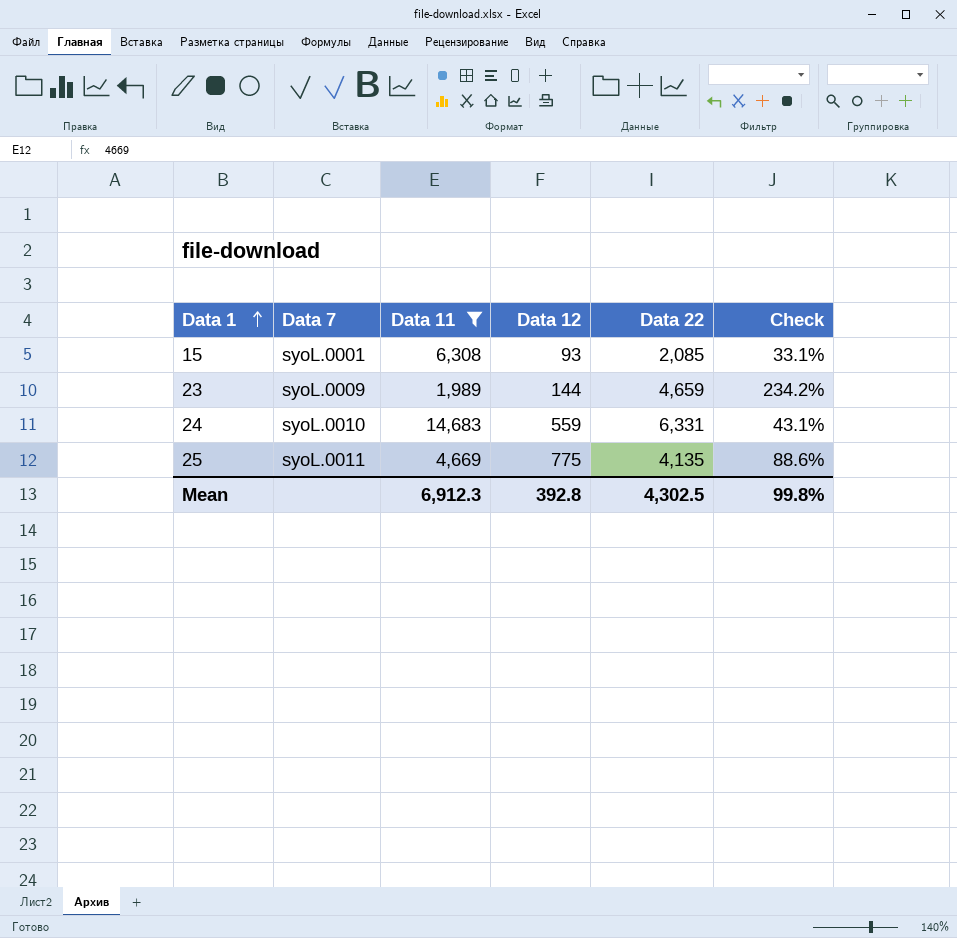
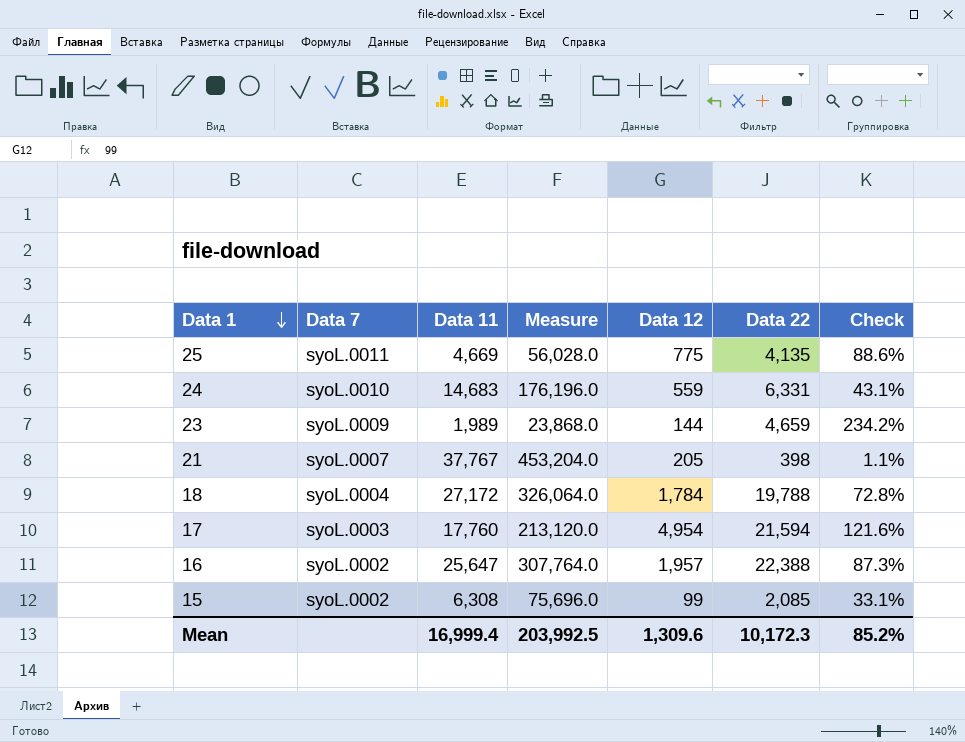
filter: Data 11 <= 14,683 -> none
row order: Data 1 ascending -> Data 1 descending
column Measure | formula: none -> [Data 11] * 12
15 | Data 7: syoL.0001 -> syoL.0002
15 | Data 12: 93 -> 99
Mean | Data 11: 6,912.3 -> 16,999.4
Mean | Data 12: 392.8 -> 1,309.6
Mean | Data 22: 4,302.5 -> 10,172.3
Mean | Check: 99.8% -> 85.2%

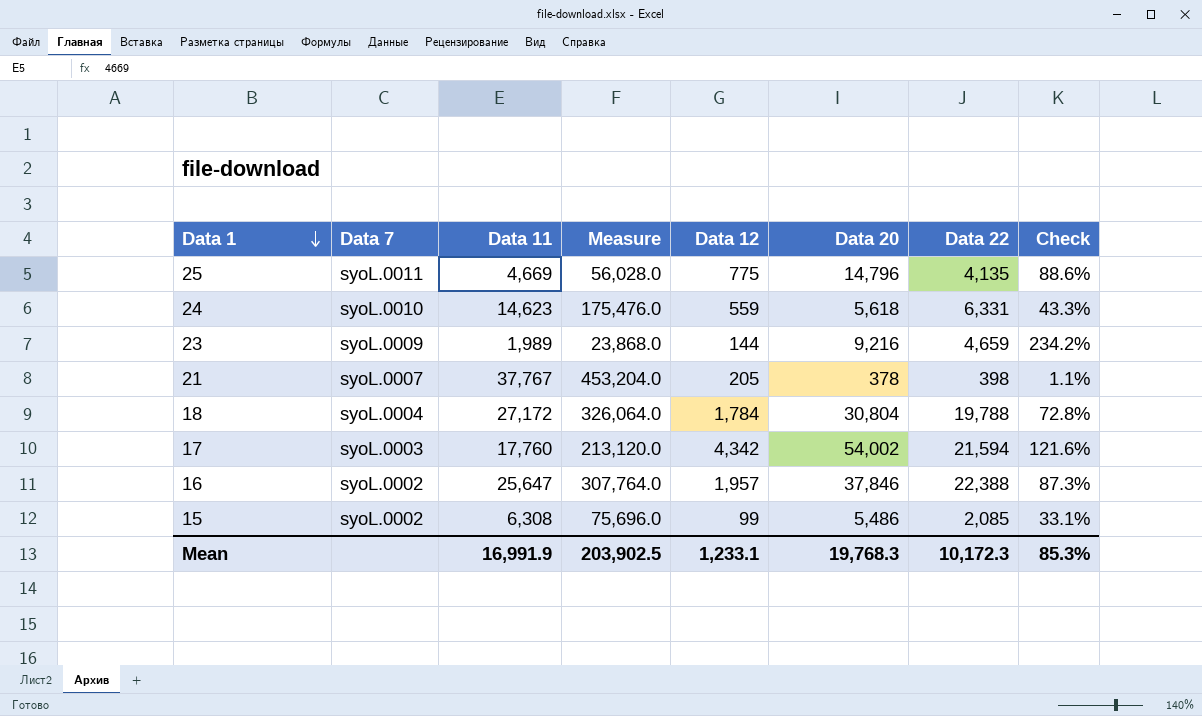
column Data 20 | position: none -> 6
24 | Data 11: 14,683 -> 14,623
24 | Measure: 176,196.0 -> 175,476.0
24 | Check: 43.1% -> 43.3%
17 | Data 12: 4,954 -> 4,342
Mean | Data 11: 16,999.4 -> 16,991.9
Mean | Measure: 203,992.5 -> 203,902.5
Mean | Data 12: 1,309.6 -> 1,233.1
Mean | Check: 85.2% -> 85.3%

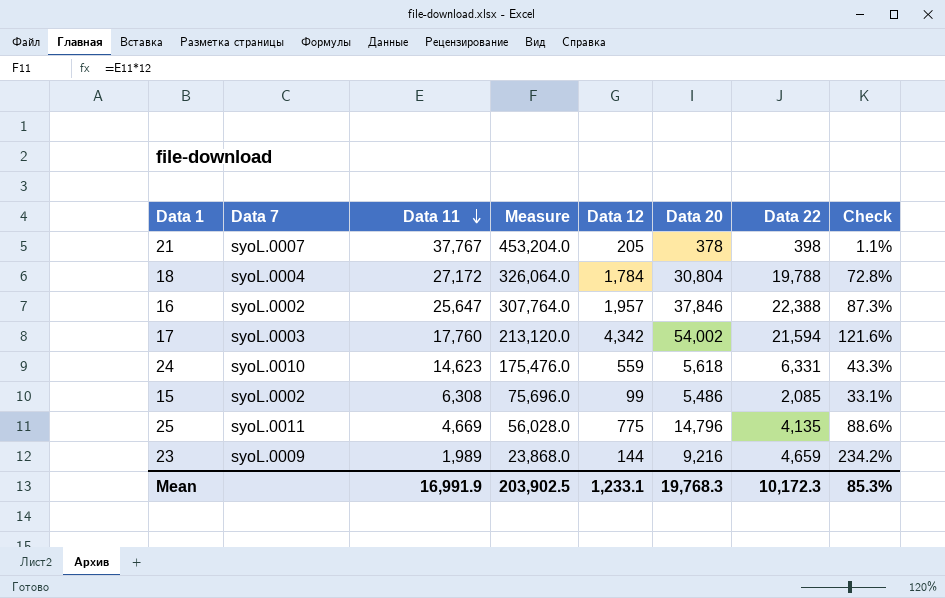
row order: Data 1 descending -> Data 11 descending

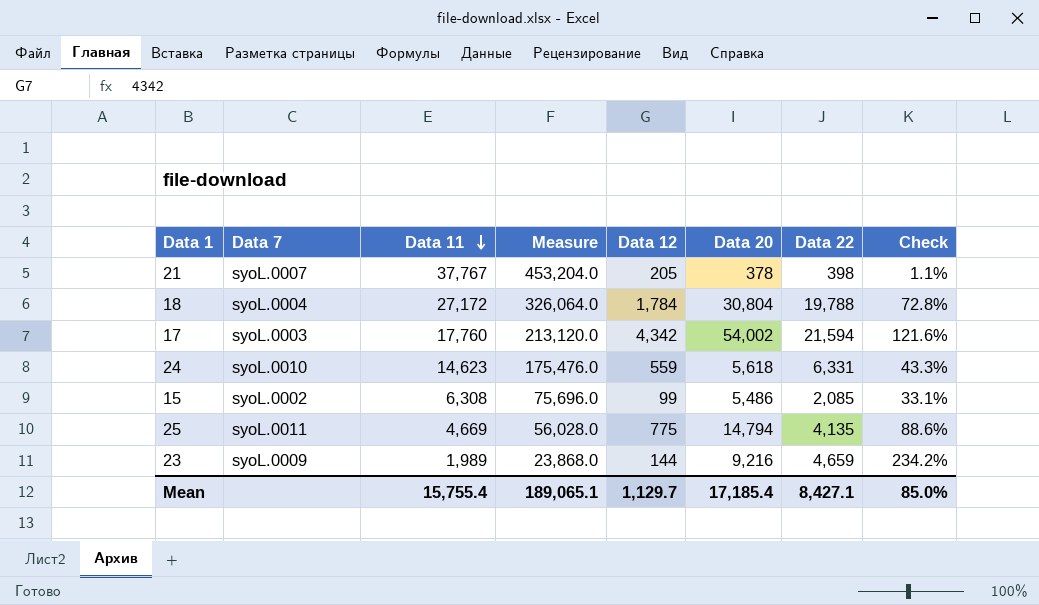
row 16: syoL.0002 | 25,647 | 307,764.0 | 1,957 | 37,846 | 22,388 | 87.3% -> none
25 | Data 20: 14,796 -> 14,794
Mean | Data 11: 16,991.9 -> 15,755.4
Mean | Measure: 203,902.5 -> 189,065.1
Mean | Data 12: 1,233.1 -> 1,129.7
Mean | Data 20: 19,768.3 -> 17,185.4
Mean | Data 22: 10,172.3 -> 8,427.1
Mean | Check: 85.3% -> 85.0%

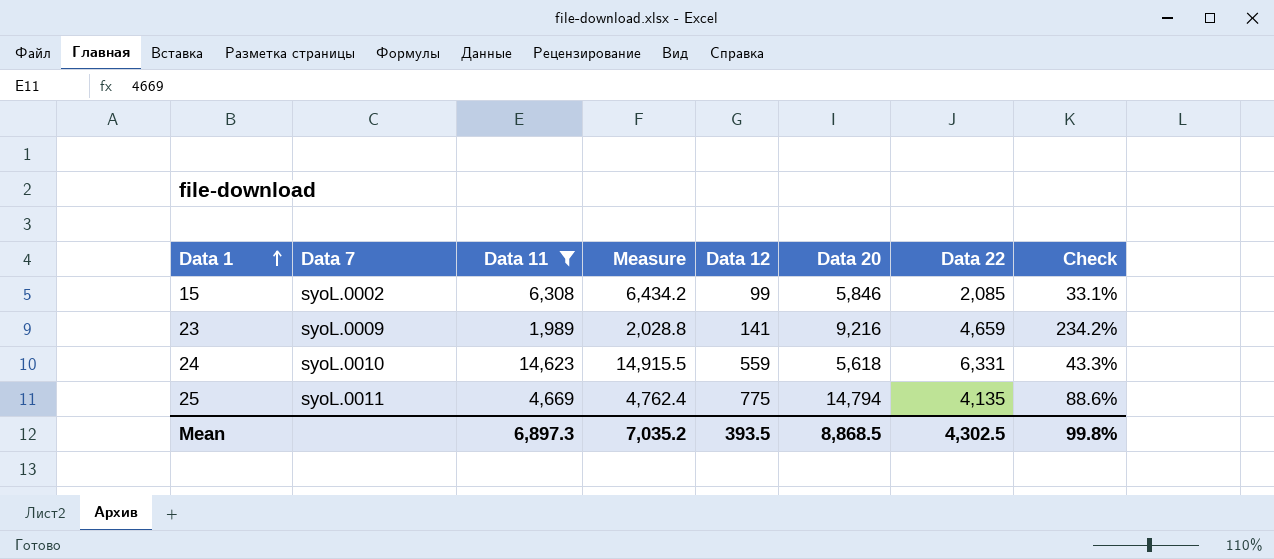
filter: none -> Data 11 <= 14,623
row order: Data 11 descending -> Data 1 ascending
column Measure | formula: [Data 11] * 12 -> [Data 11] * 1.02
15 | Data 20: 5,486 -> 5,846
23 | Data 12: 144 -> 141
Mean | Data 11: 15,755.4 -> 6,897.3
Mean | Measure: 189,065.1 -> 7,035.2
Mean | Data 12: 1,129.7 -> 393.5
Mean | Data 20: 17,185.4 -> 8,868.5
Mean | Data 22: 8,427.1 -> 4,302.5
Mean | Check: 85.0% -> 99.8%

